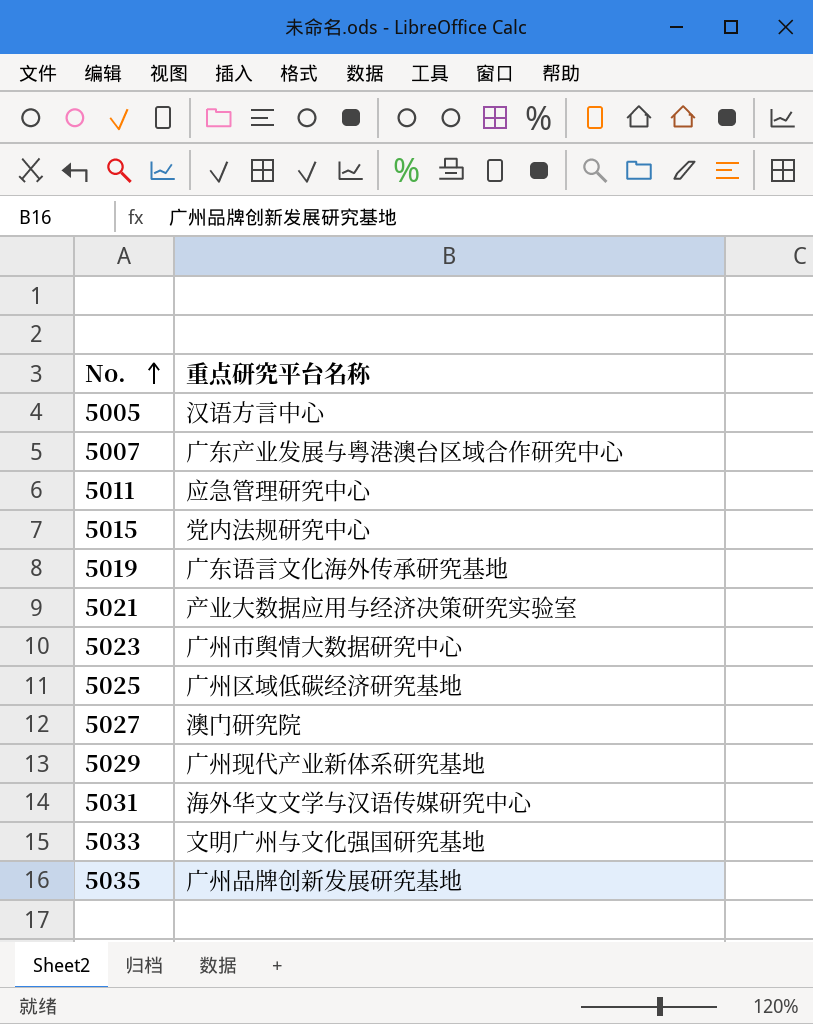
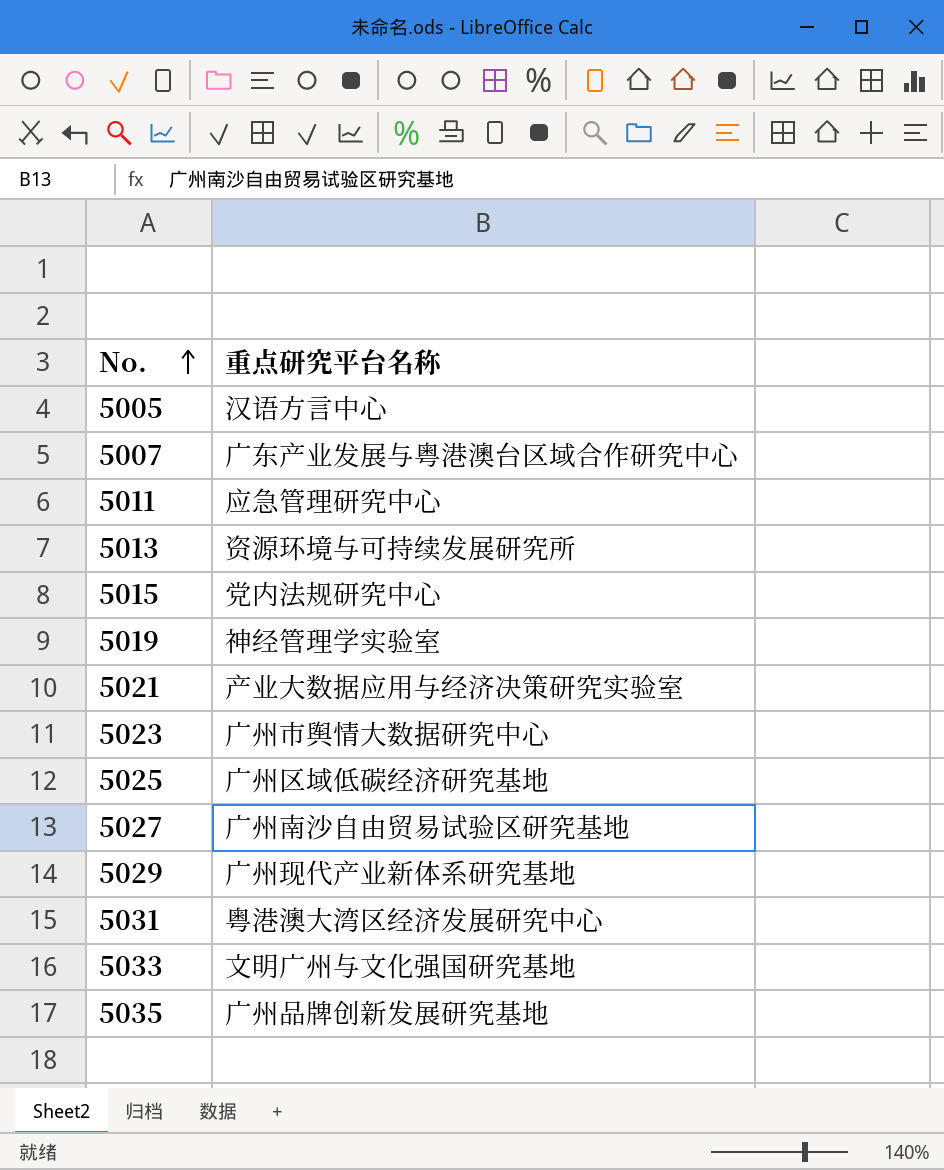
row 5013: none -> 资源环境与可持续发展研究所
5019 | 重点研究平台名称: 广东语言文化海外传承研究基地 -> 神经管理学实验室
5027 | 重点研究平台名称: 澳门研究院 -> 广州南沙自由贸易试验区研究基地
5031 | 重点研究平台名称: 海外华文文学与汉语传媒研究中心 -> 粤港澳大湾区经济发展研究中心

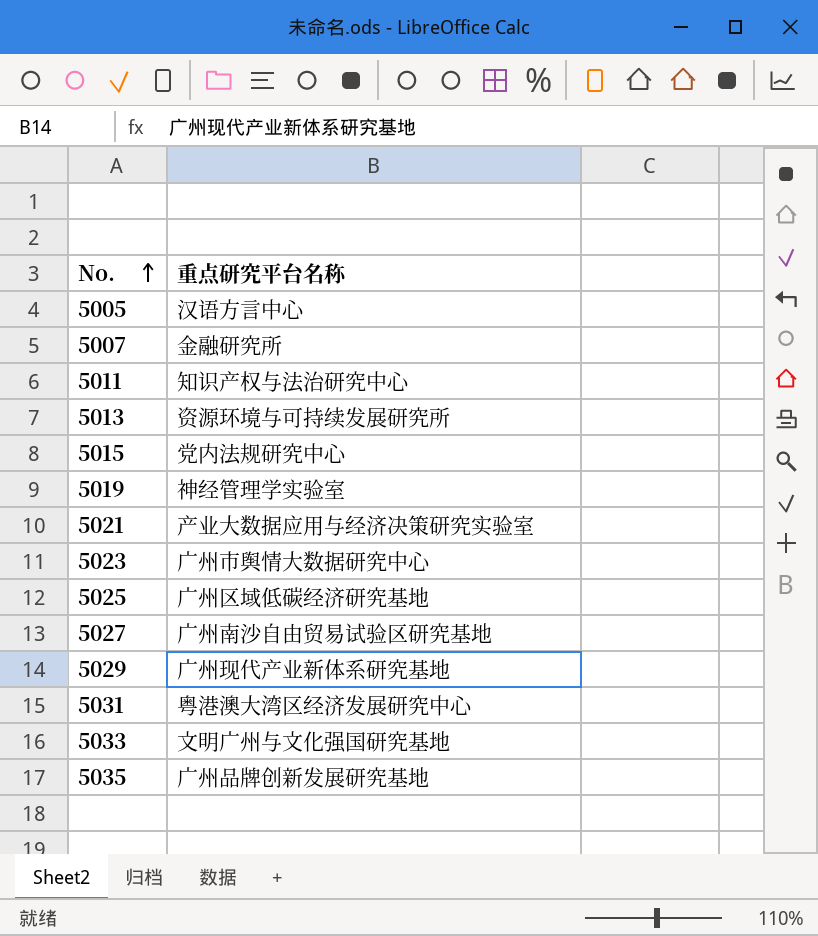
5007 | 重点研究平台名称: 广东产业发展与粤港澳台区域合作研究中心 -> 金融研究所
5011 | 重点研究平台名称: 应急管理研究中心 -> 知识产权与法治研究中心

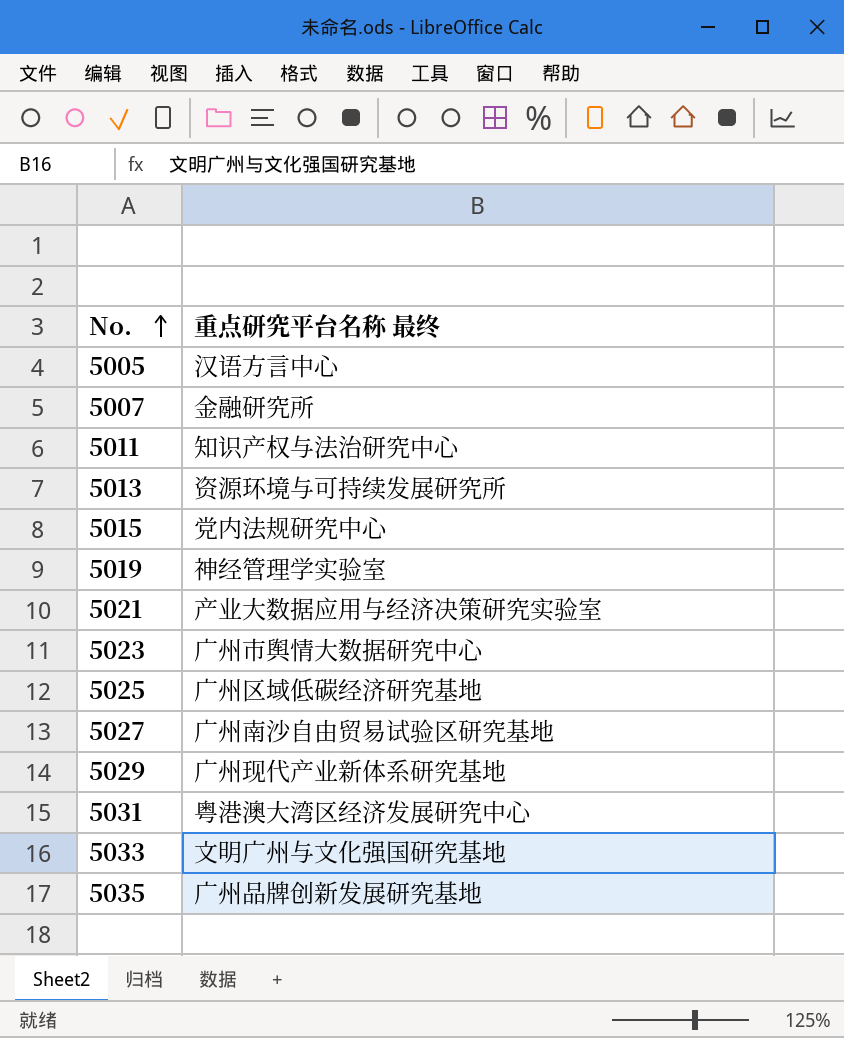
column name: 重点研究平台名称 -> 重点研究平台名称 最终

